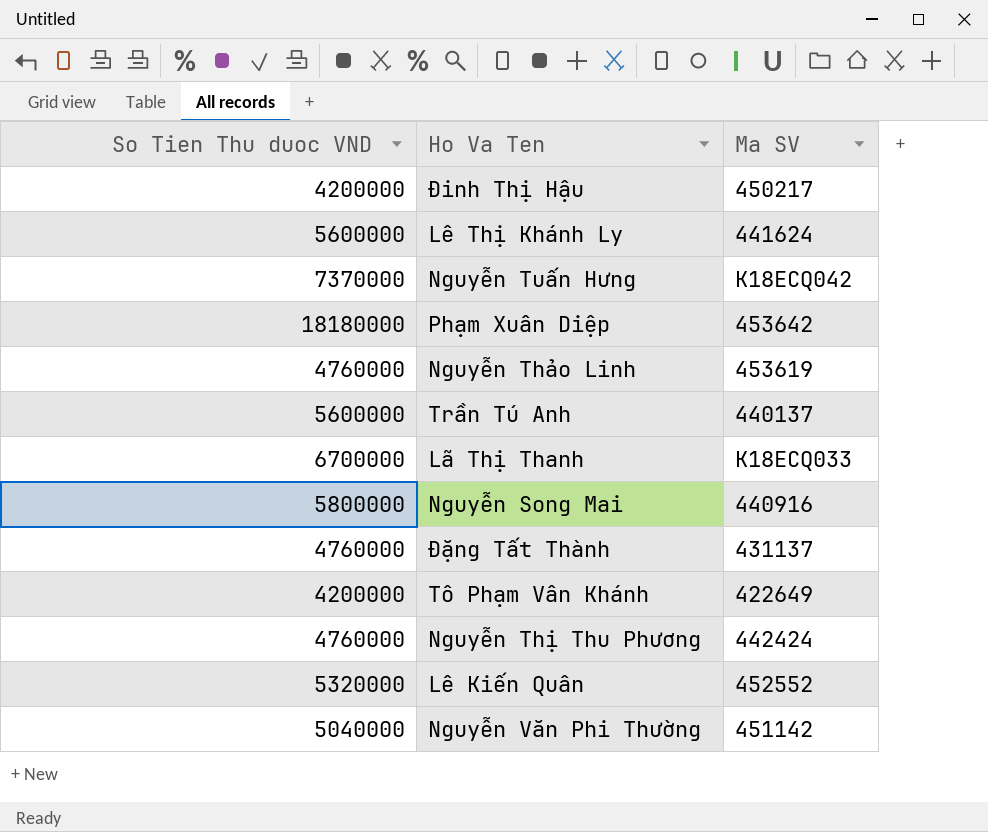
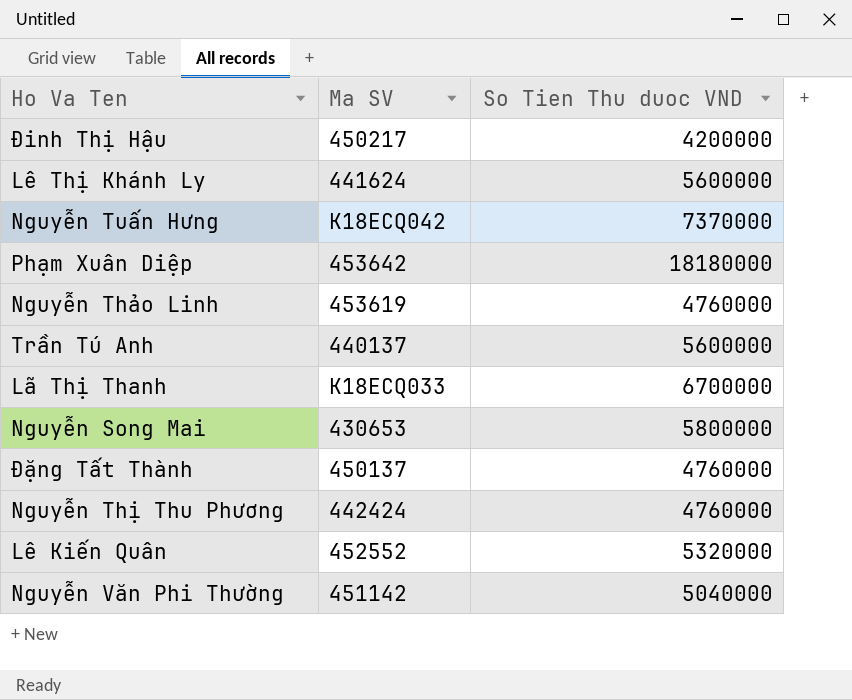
column So Tien Thu duoc VND | position: 1 -> 3
row Tô Phạm Vân Khánh: 4200000 | 422649 -> none
Nguyễn Song Mai | Ma SV: 440916 -> 430653
Đặng Tất Thành | Ma SV: 431137 -> 450137

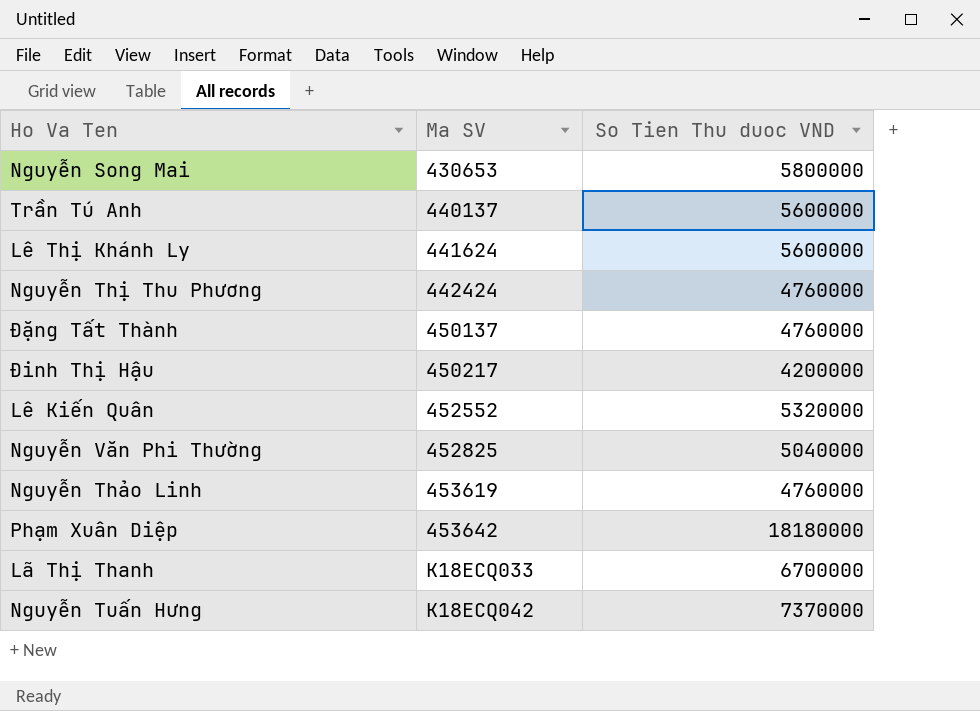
row order: none -> Ma SV ascending
Nguyễn Văn Phi Thường | Ma SV: 451142 -> 452825

